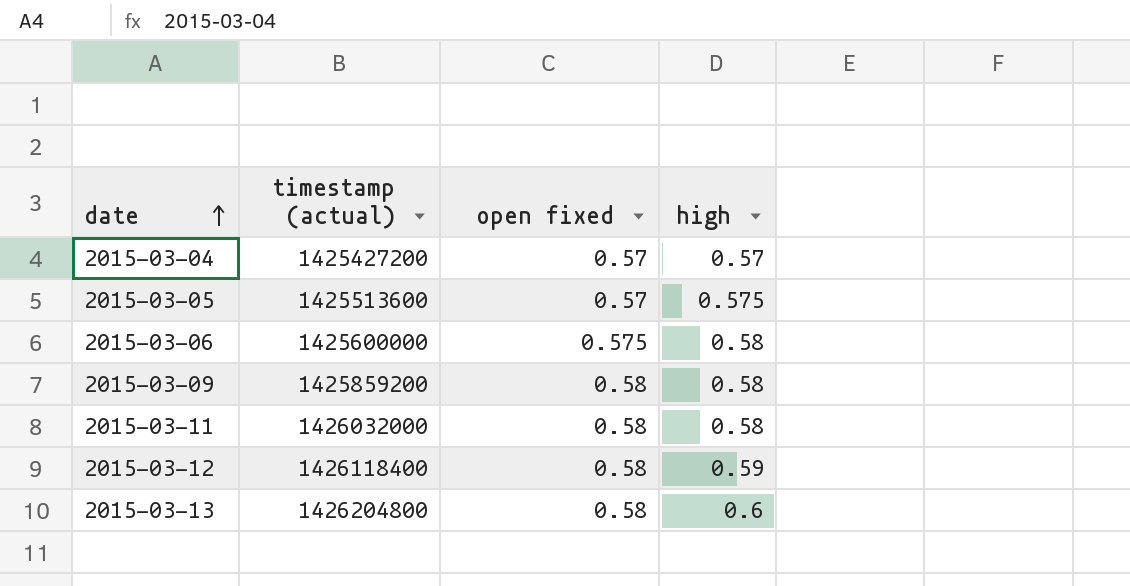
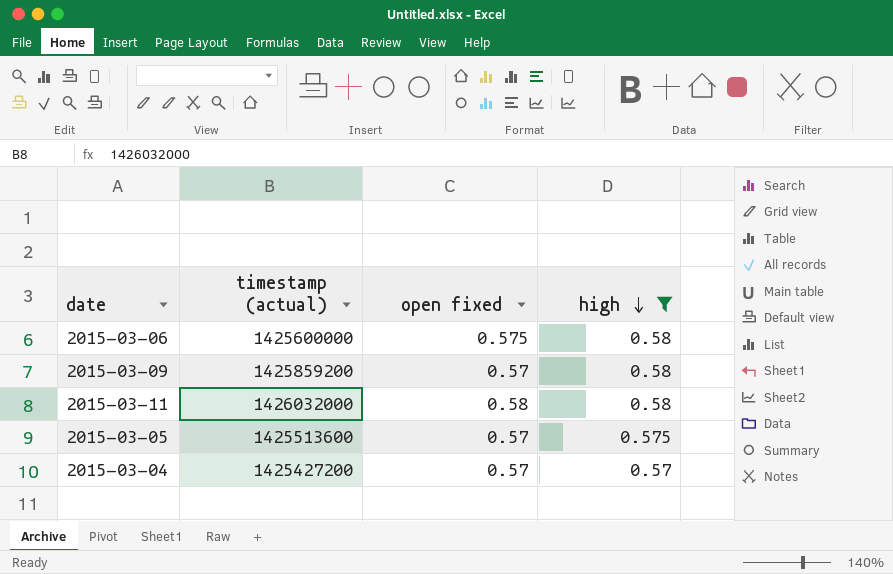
filter: none -> high <= 0.58
row order: date ascending -> high descending
2015-03-09 | open fixed: 0.58 -> 0.57

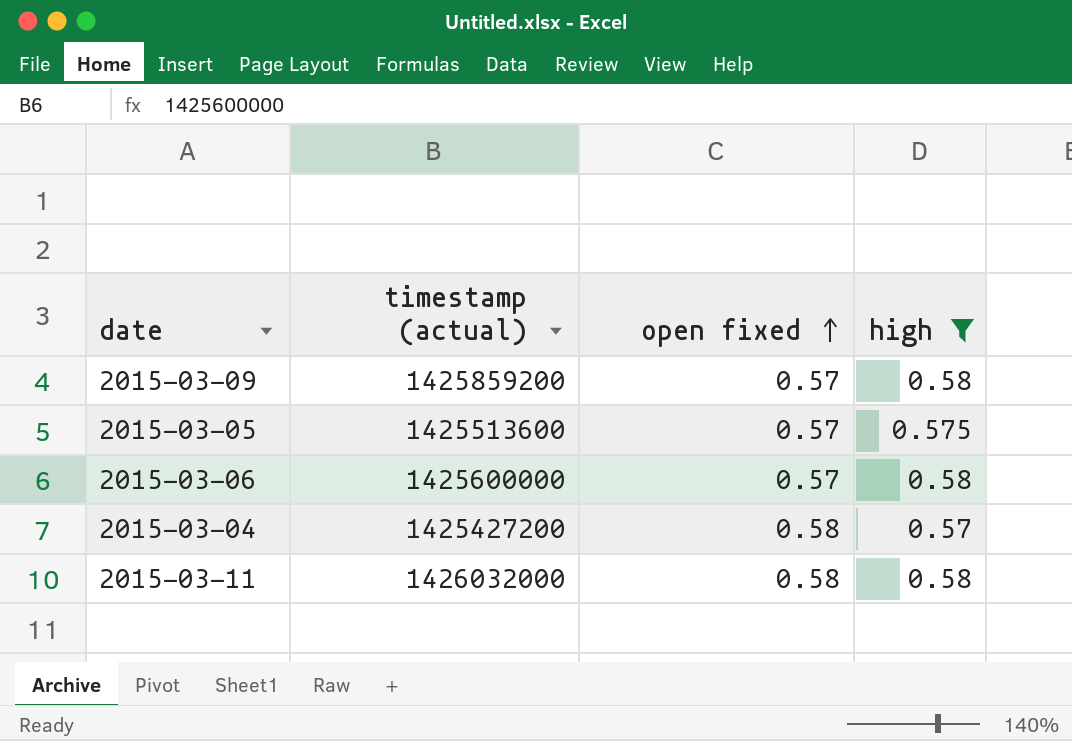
row order: high descending -> open fixed ascending
2015-03-06 | open fixed: 0.575 -> 0.57
2015-03-04 | open fixed: 0.57 -> 0.58

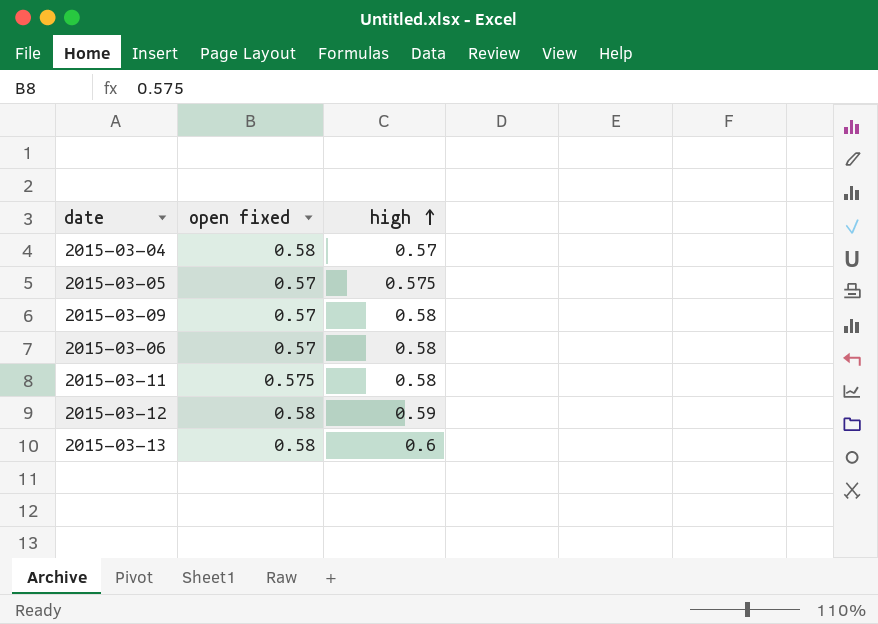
filter: high <= 0.58 -> none
row order: open fixed ascending -> high ascending
column timestamp (actual) | position: 2 -> none
2015-03-11 | open fixed: 0.58 -> 0.575

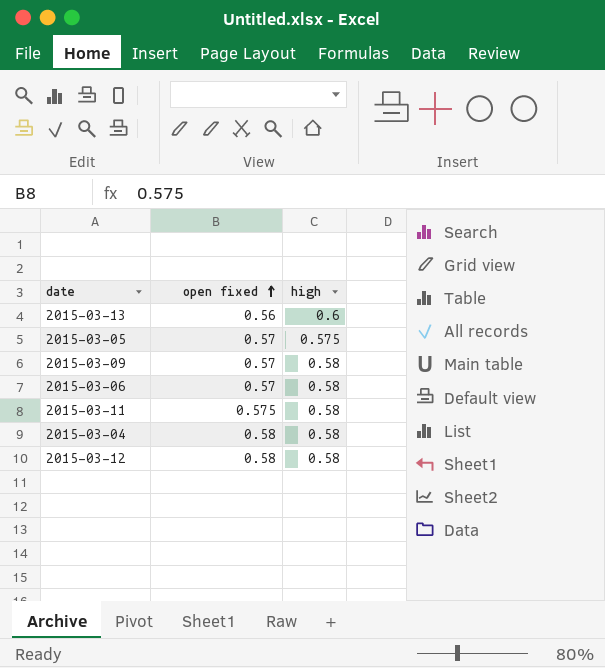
row order: high ascending -> open fixed ascending
2015-03-13 | open fixed: 0.58 -> 0.56
2015-03-04 | high: 0.57 -> 0.58
2015-03-12 | high: 0.59 -> 0.58

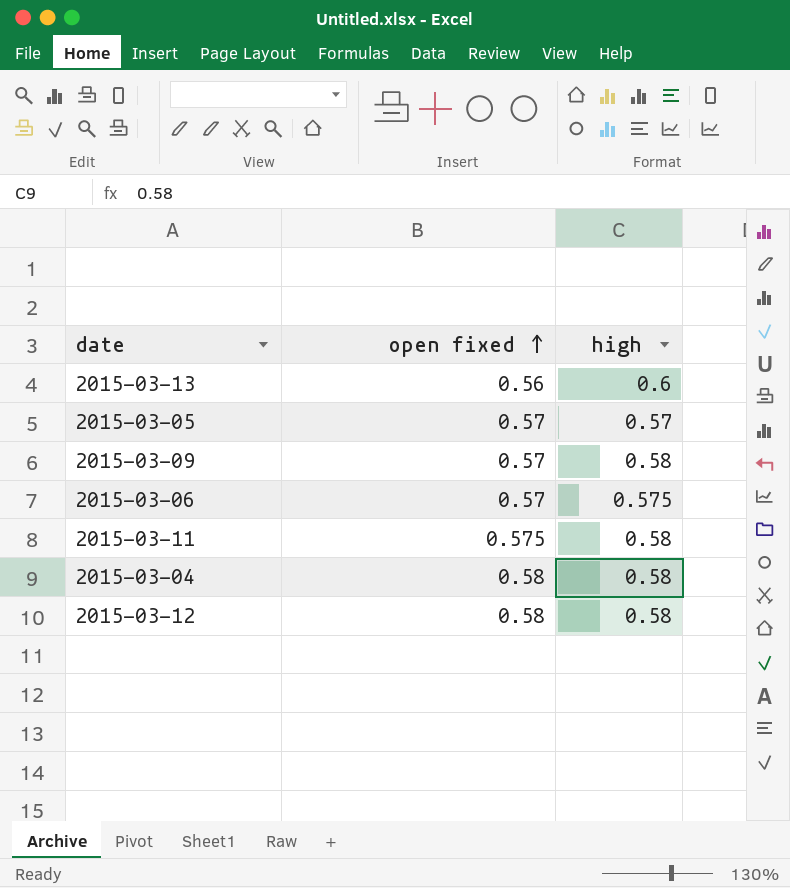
2015-03-05 | high: 0.575 -> 0.57
2015-03-06 | high: 0.58 -> 0.575

